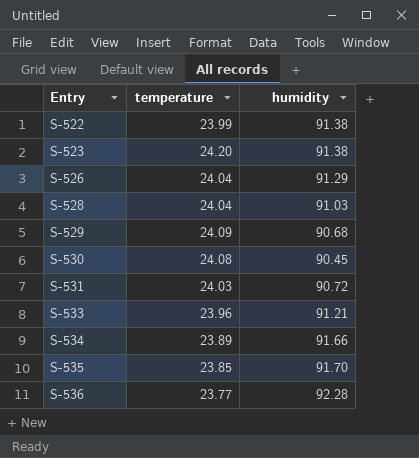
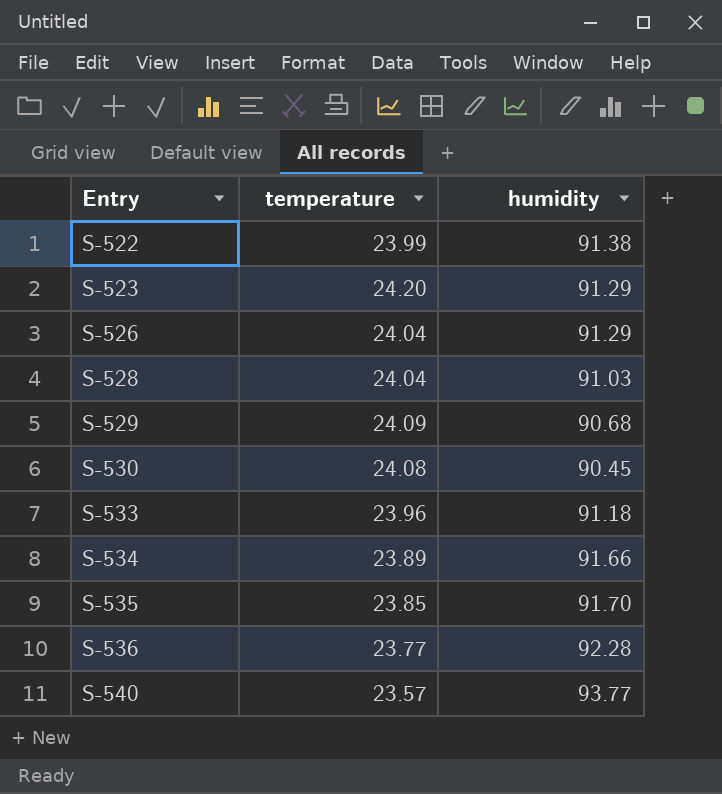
row S-531: 24.03 | 90.72 -> none
S-523 | humidity: 91.38 -> 91.29
S-533 | humidity: 91.21 -> 91.18
row S-540: none -> 23.57 | 93.77

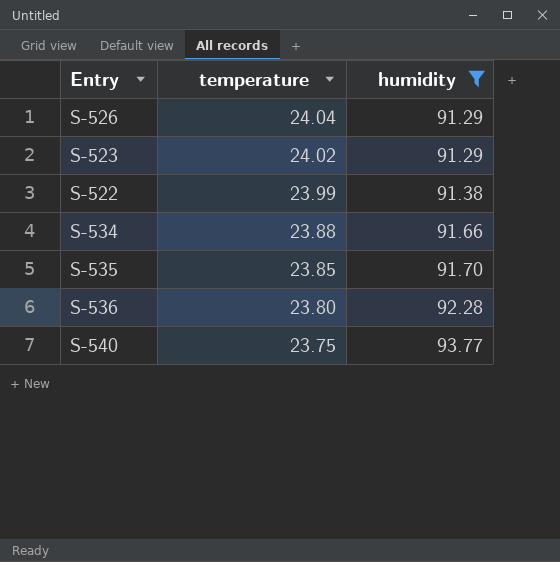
filter: none -> humidity >= 91.29
row order: Entry ascending -> temperature descending
S-523 | temperature: 24.20 -> 24.02
S-534 | temperature: 23.89 -> 23.88
S-536 | temperature: 23.77 -> 23.80
S-540 | temperature: 23.57 -> 23.75

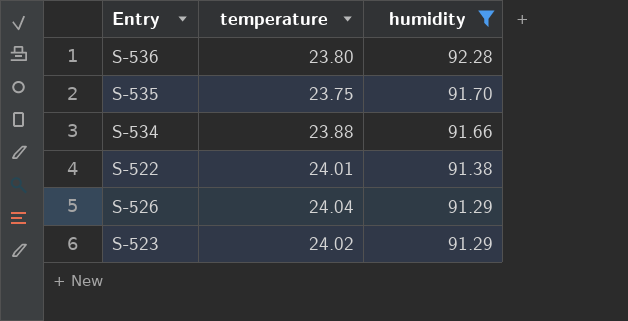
row order: temperature descending -> humidity descending
row S-540: 23.75 | 93.77 -> none
S-535 | temperature: 23.85 -> 23.75
S-522 | temperature: 23.99 -> 24.01

